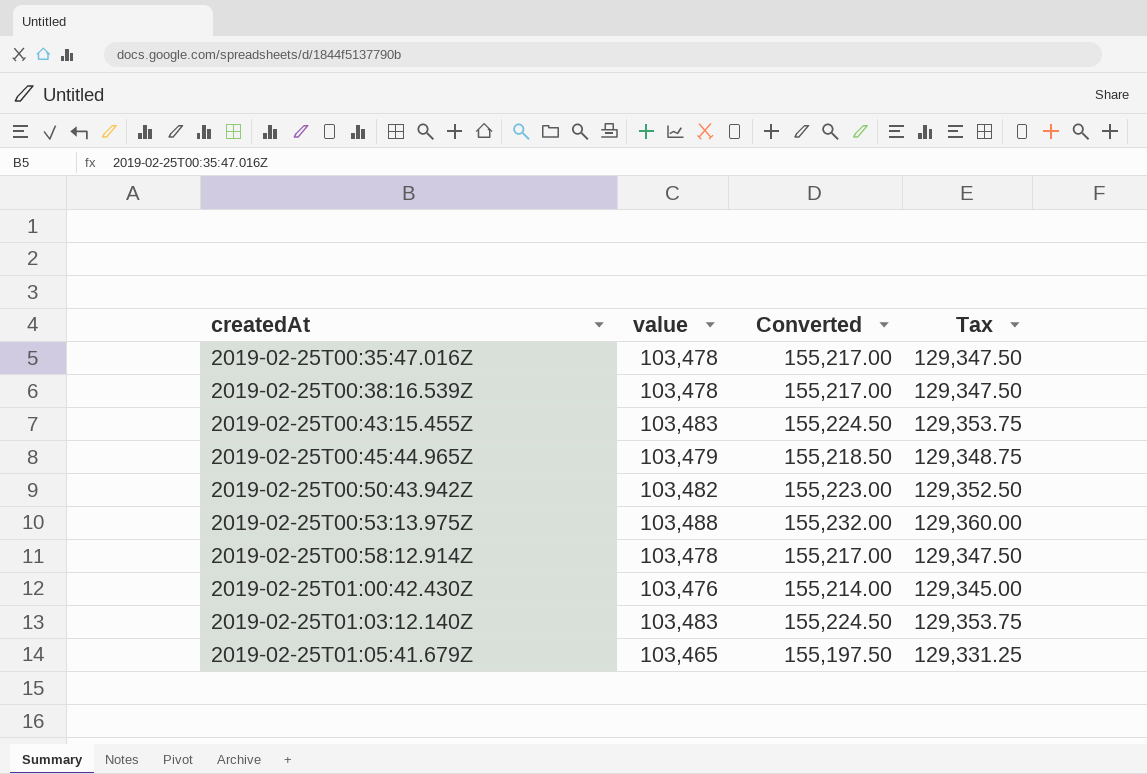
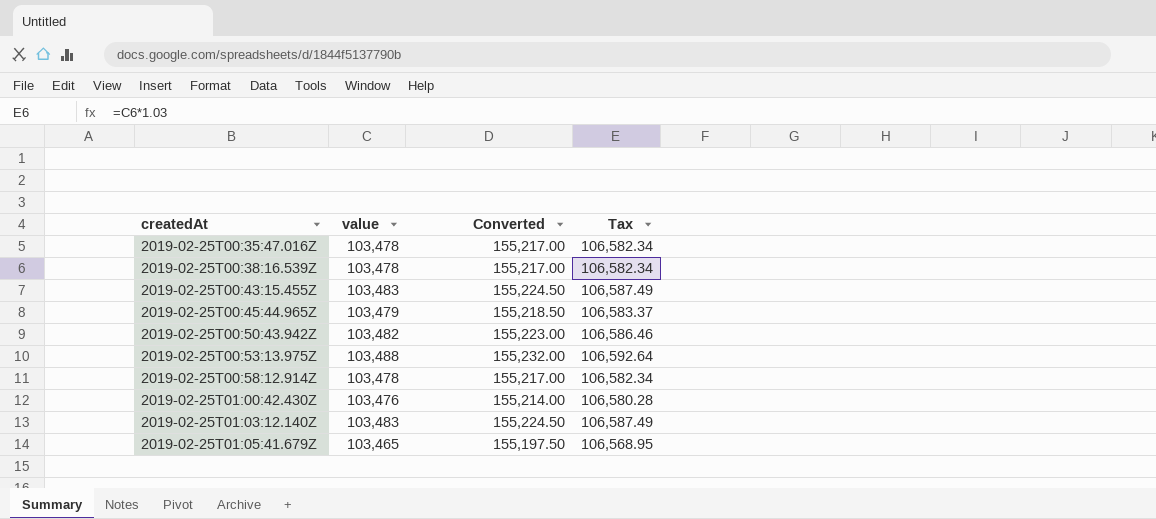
column Tax | formula: [value] * 1.25 -> [value] * 1.03

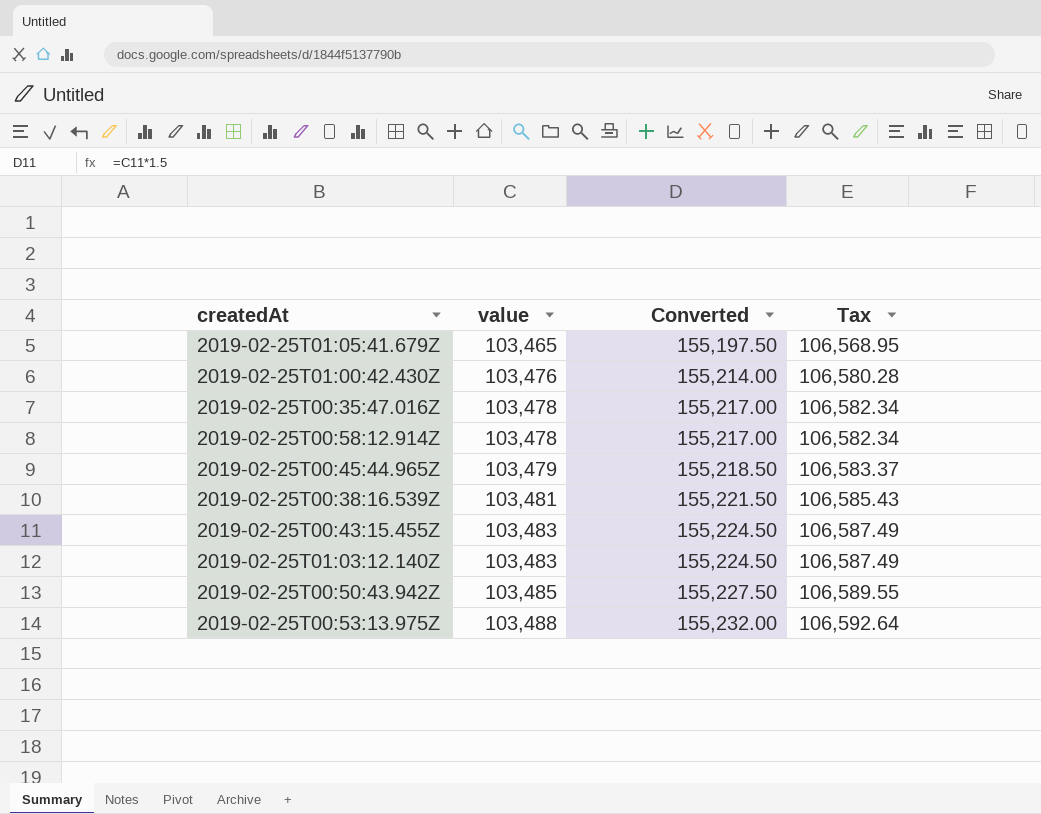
row order: createdAt ascending -> value ascending
2019-02-25T00:38:16.539Z | value: 103,478 -> 103,481
2019-02-25T00:38:16.539Z | Converted: 155,217.00 -> 155,221.50
2019-02-25T00:38:16.539Z | Tax: 106,582.34 -> 106,585.43
2019-02-25T00:50:43.942Z | value: 103,482 -> 103,485
2019-02-25T00:50:43.942Z | Converted: 155,223.00 -> 155,227.50
2019-02-25T00:50:43.942Z | Tax: 106,586.46 -> 106,589.55

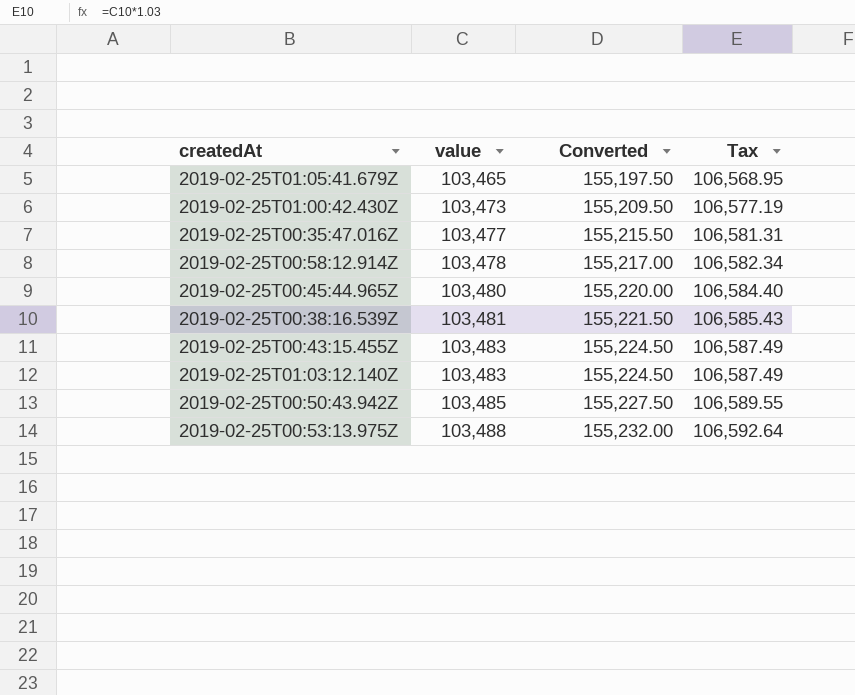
2019-02-25T01:00:42.430Z | value: 103,476 -> 103,473
2019-02-25T01:00:42.430Z | Converted: 155,214.00 -> 155,209.50
2019-02-25T01:00:42.430Z | Tax: 106,580.28 -> 106,577.19
2019-02-25T00:35:47.016Z | value: 103,478 -> 103,477
2019-02-25T00:35:47.016Z | Converted: 155,217.00 -> 155,215.50
2019-02-25T00:35:47.016Z | Tax: 106,582.34 -> 106,581.31
2019-02-25T00:45:44.965Z | value: 103,479 -> 103,480
2019-02-25T00:45:44.965Z | Converted: 155,218.50 -> 155,220.00
2019-02-25T00:45:44.965Z | Tax: 106,583.37 -> 106,584.40

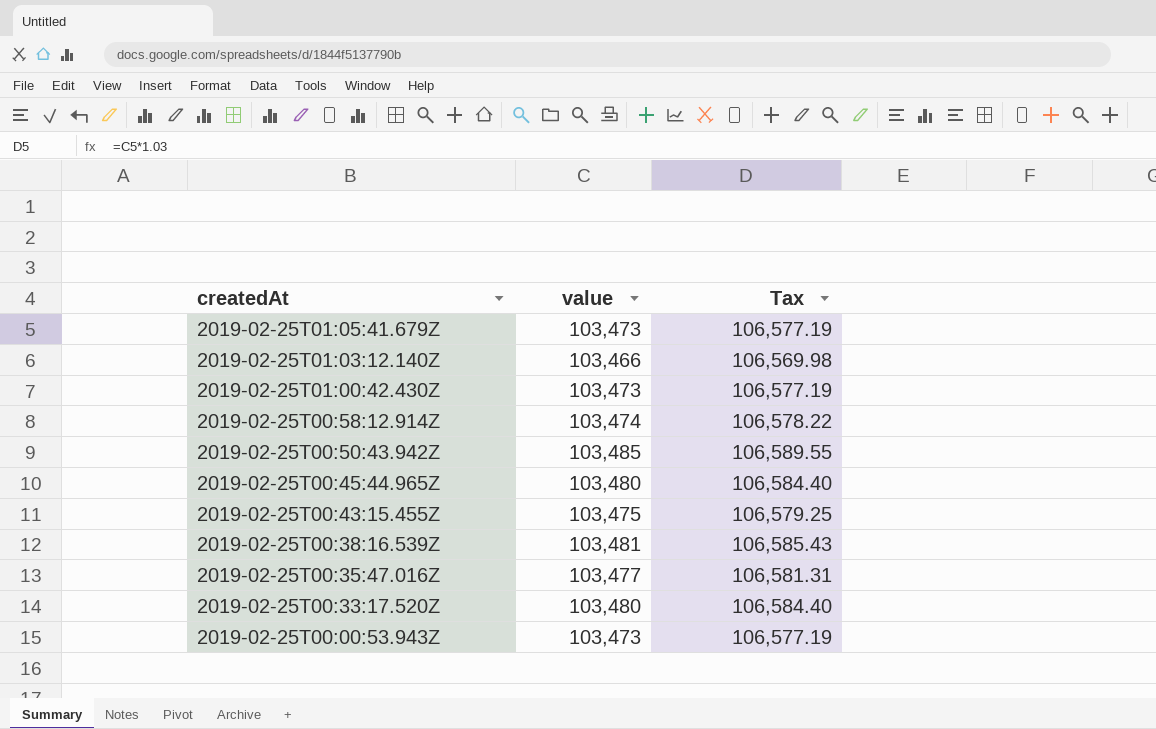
row order: value ascending -> createdAt descending
column Converted | formula: [value] * 1.5 -> none
row 2019-02-25T00:53:13.975Z: 103,488 | 155,232.00 | 106,592.64 -> none
2019-02-25T01:05:41.679Z | value: 103,465 -> 103,473
2019-02-25T01:05:41.679Z | Tax: 106,568.95 -> 106,577.19
2019-02-25T01:03:12.140Z | value: 103,483 -> 103,466
2019-02-25T01:03:12.140Z | Tax: 106,587.49 -> 106,569.98
2019-02-25T00:58:12.914Z | value: 103,478 -> 103,474
2019-02-25T00:58:12.914Z | Tax: 106,582.34 -> 106,578.22
2019-02-25T00:43:15.455Z | value: 103,483 -> 103,475
2019-02-25T00:43:15.455Z | Tax: 106,587.49 -> 106,579.25
row 2019-02-25T00:33:17.520Z: none -> 103,480 | 106,584.40
row 2019-02-25T00:00:53.943Z: none -> 103,473 | 106,577.19

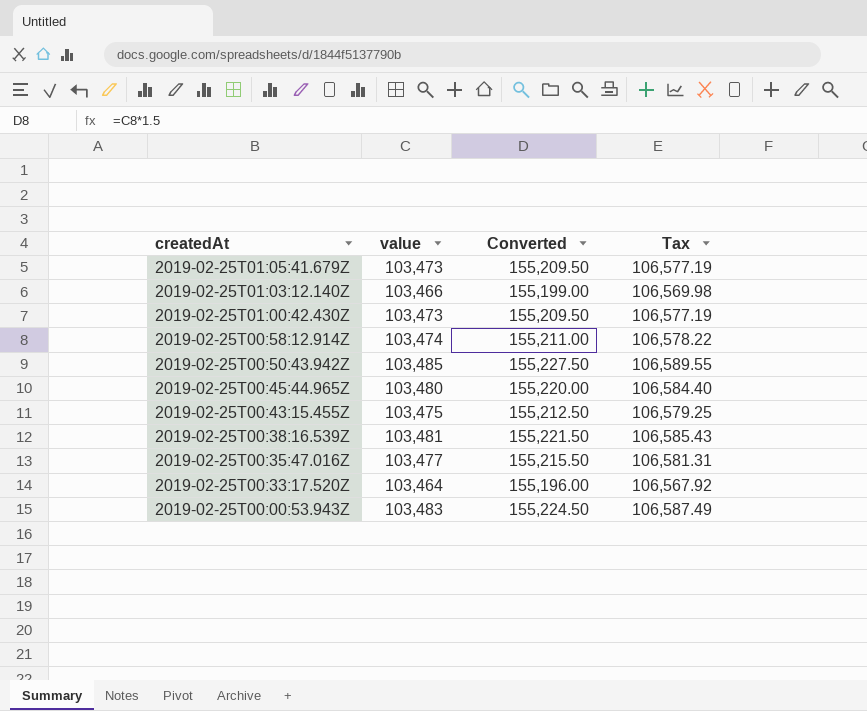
column Converted | formula: none -> [value] * 1.5
2019-02-25T00:33:17.520Z | value: 103,480 -> 103,464
2019-02-25T00:33:17.520Z | Tax: 106,584.40 -> 106,567.92
2019-02-25T00:00:53.943Z | value: 103,473 -> 103,483
2019-02-25T00:00:53.943Z | Tax: 106,577.19 -> 106,587.49

